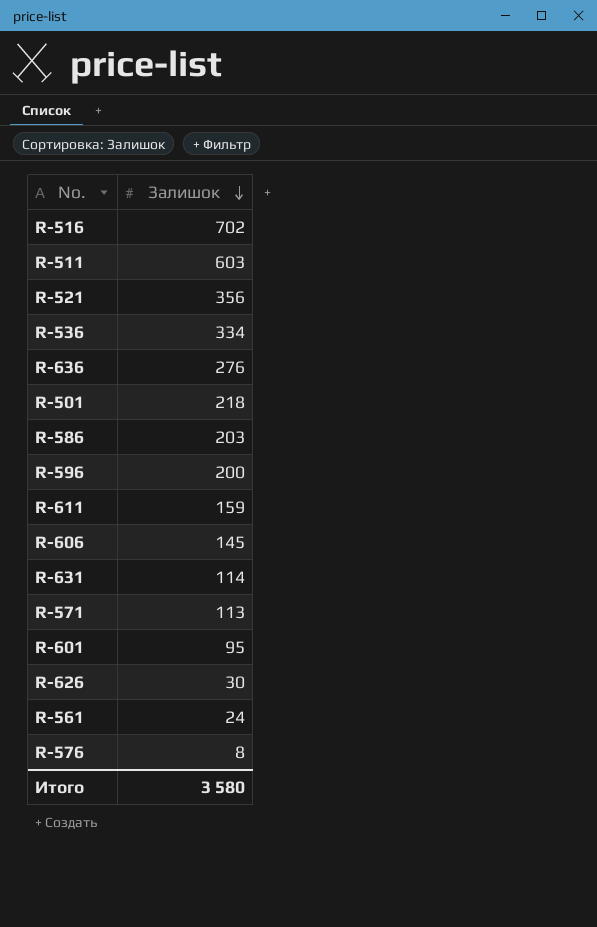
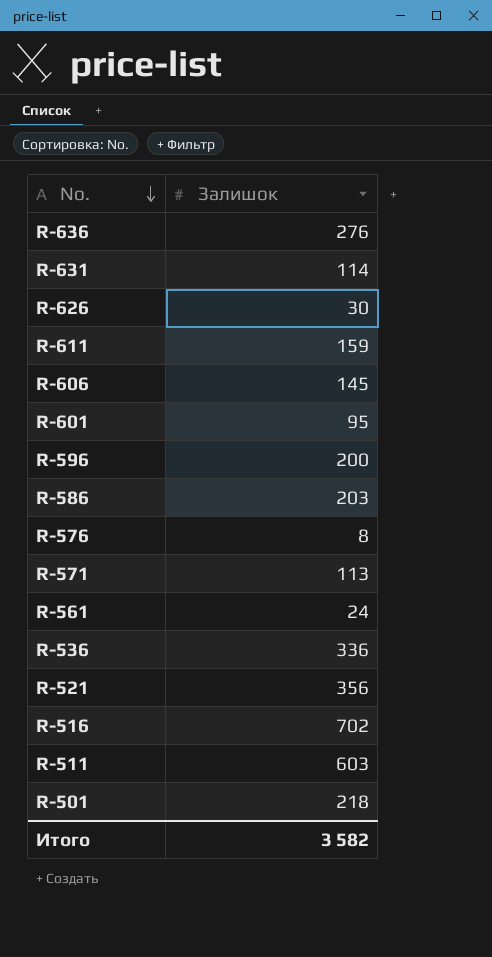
row order: Залишок descending -> No. descending
R-536 | Залишок: 334 -> 336
Итого | Залишок: 3 580 -> 3 582

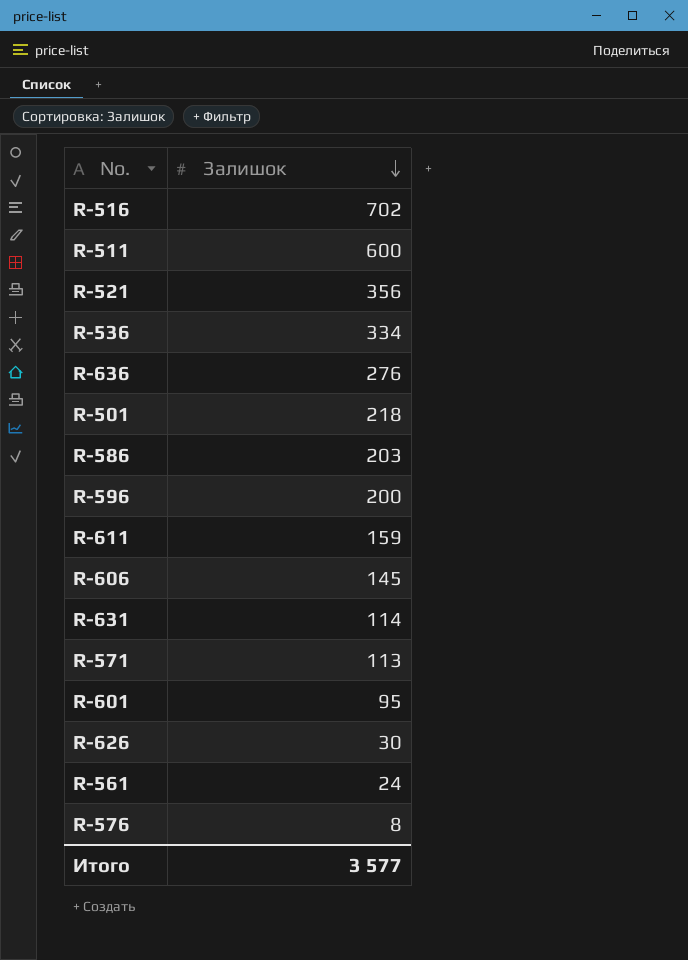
row order: No. descending -> Залишок descending
R-511 | Залишок: 603 -> 600
R-536 | Залишок: 336 -> 334
Итого | Залишок: 3 582 -> 3 577

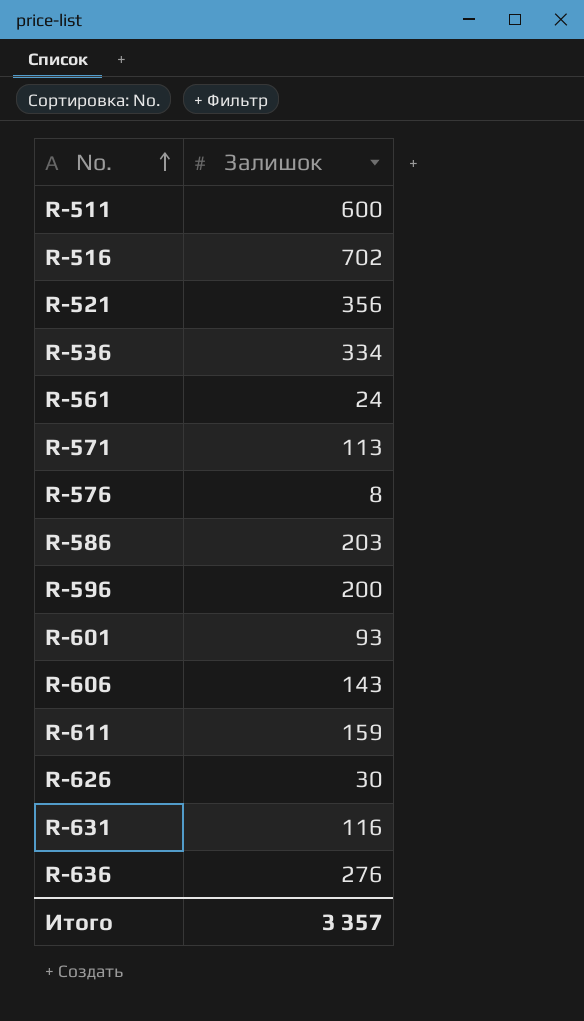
row order: Залишок descending -> No. ascending
row R-501: 218 -> none
R-601 | Залишок: 95 -> 93
R-606 | Залишок: 145 -> 143
R-631 | Залишок: 114 -> 116
Итого | Залишок: 3 577 -> 3 357

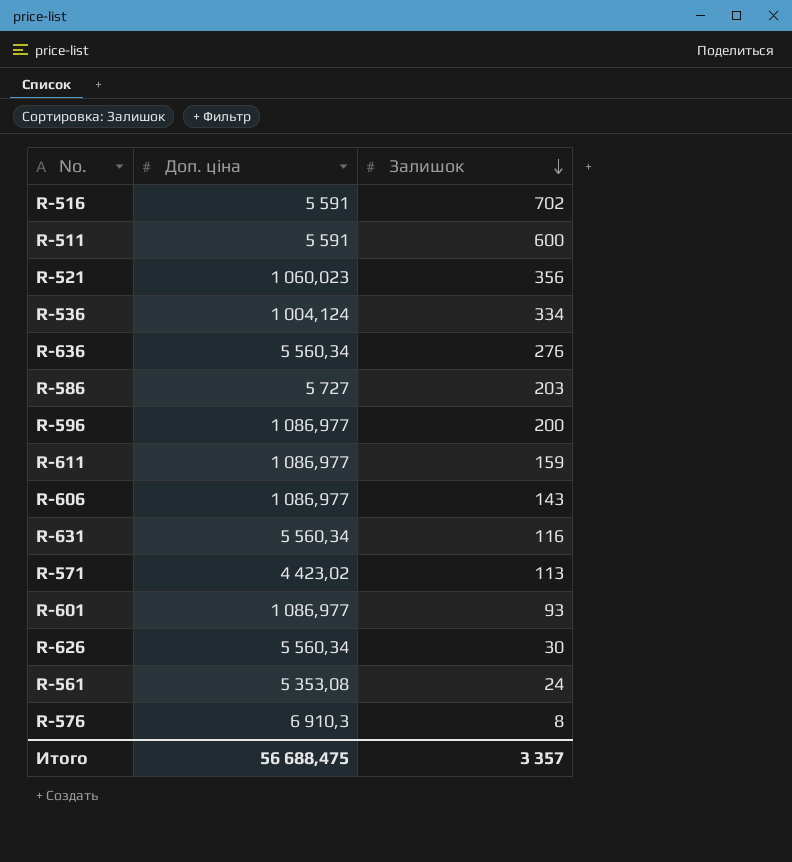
row order: No. ascending -> Залишок descending
column Доп. ціна | position: none -> 2

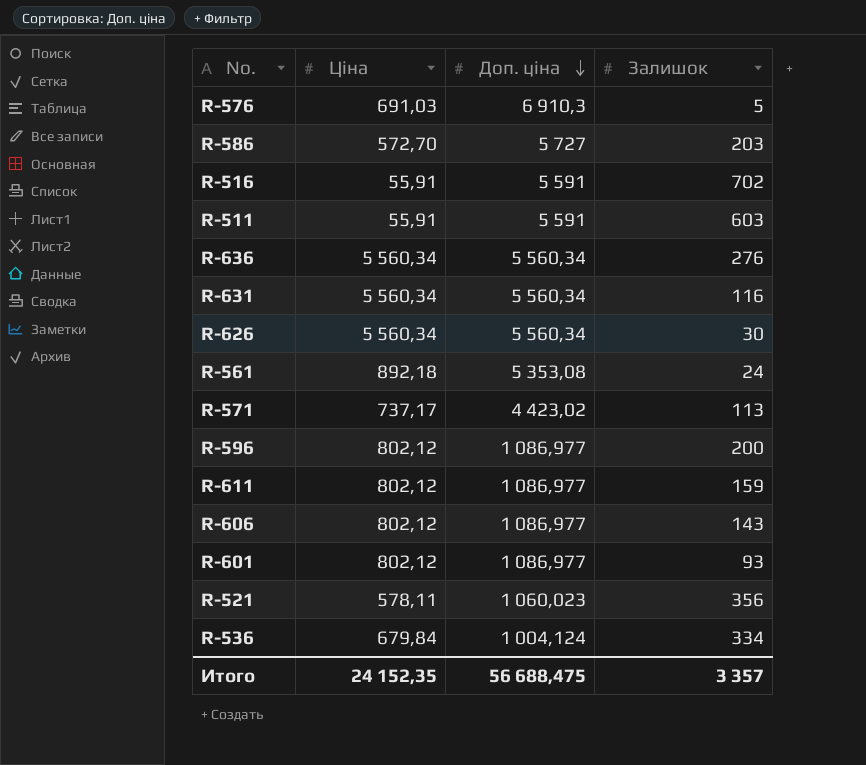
row order: Залишок descending -> Доп. ціна descending
column Ціна | position: none -> 2
R-576 | Залишок: 8 -> 5
R-511 | Залишок: 600 -> 603

